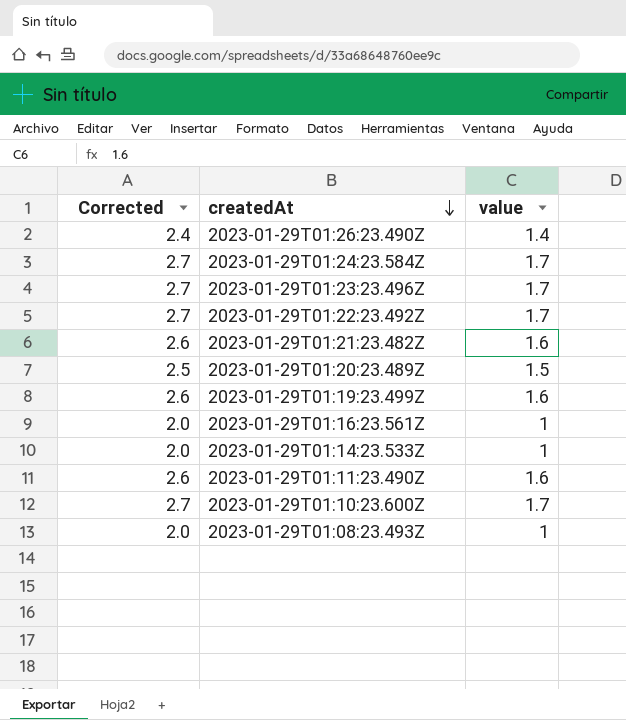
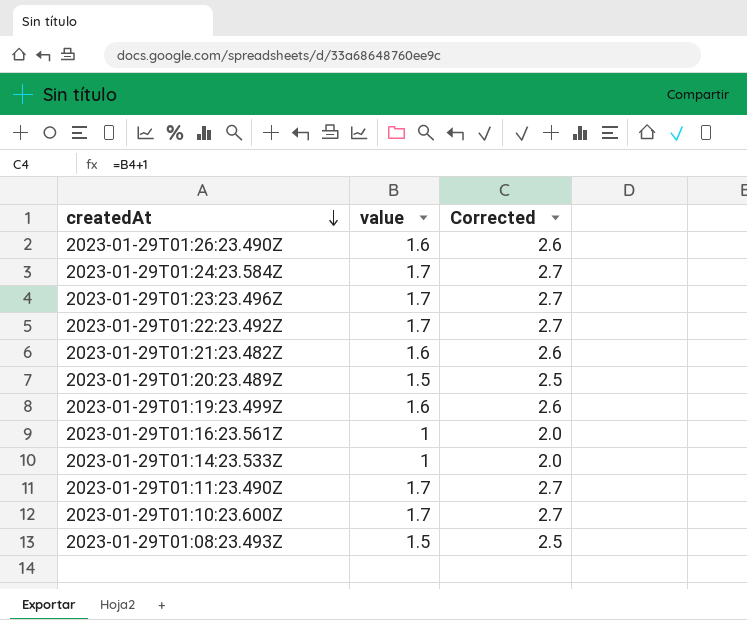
column Corrected | position: 1 -> 3
2023-01-29T01:26:23.490Z | value: 1.4 -> 1.6
2023-01-29T01:26:23.490Z | Corrected: 2.4 -> 2.6
2023-01-29T01:11:23.490Z | value: 1.6 -> 1.7
2023-01-29T01:11:23.490Z | Corrected: 2.6 -> 2.7
2023-01-29T01:08:23.493Z | value: 1 -> 1.5
2023-01-29T01:08:23.493Z | Corrected: 2.0 -> 2.5

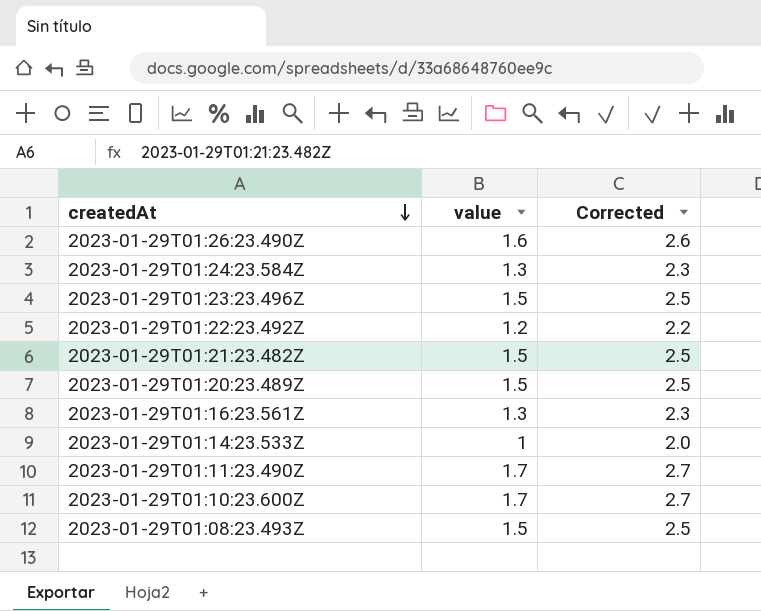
row 2023-01-29T01:19:23.499Z: 1.6 | 2.6 -> none
2023-01-29T01:24:23.584Z | value: 1.7 -> 1.3
2023-01-29T01:24:23.584Z | Corrected: 2.7 -> 2.3
2023-01-29T01:23:23.496Z | value: 1.7 -> 1.5
2023-01-29T01:23:23.496Z | Corrected: 2.7 -> 2.5
2023-01-29T01:22:23.492Z | value: 1.7 -> 1.2
2023-01-29T01:22:23.492Z | Corrected: 2.7 -> 2.2
2023-01-29T01:21:23.482Z | value: 1.6 -> 1.5
2023-01-29T01:21:23.482Z | Corrected: 2.6 -> 2.5
2023-01-29T01:16:23.561Z | value: 1 -> 1.3
2023-01-29T01:16:23.561Z | Corrected: 2.0 -> 2.3

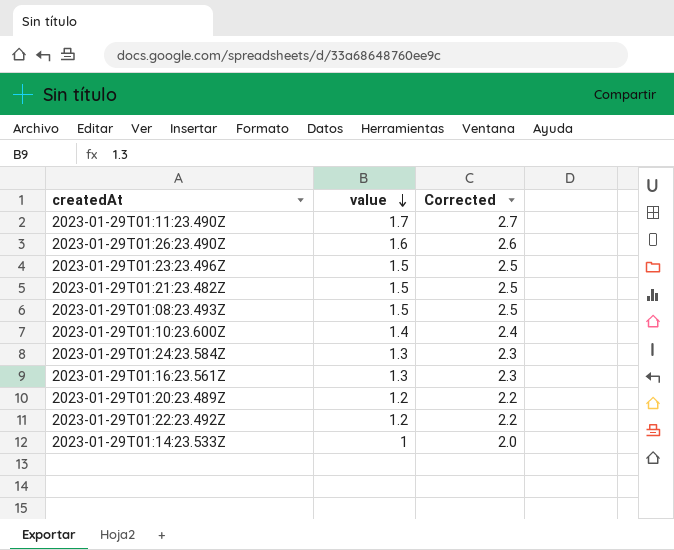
row order: createdAt descending -> value descending
2023-01-29T01:10:23.600Z | value: 1.7 -> 1.4
2023-01-29T01:10:23.600Z | Corrected: 2.7 -> 2.4
2023-01-29T01:20:23.489Z | value: 1.5 -> 1.2
2023-01-29T01:20:23.489Z | Corrected: 2.5 -> 2.2

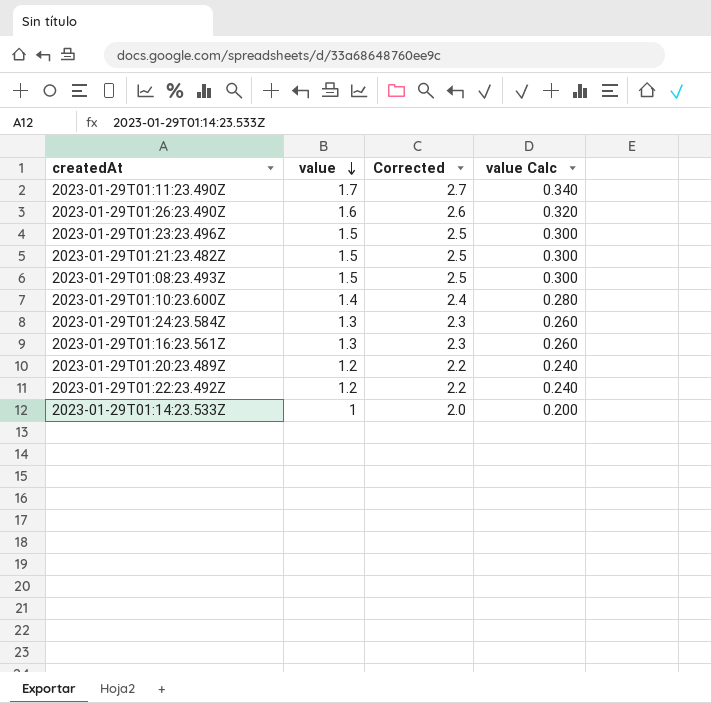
column value Calc | formula: none -> [value] * 0.2

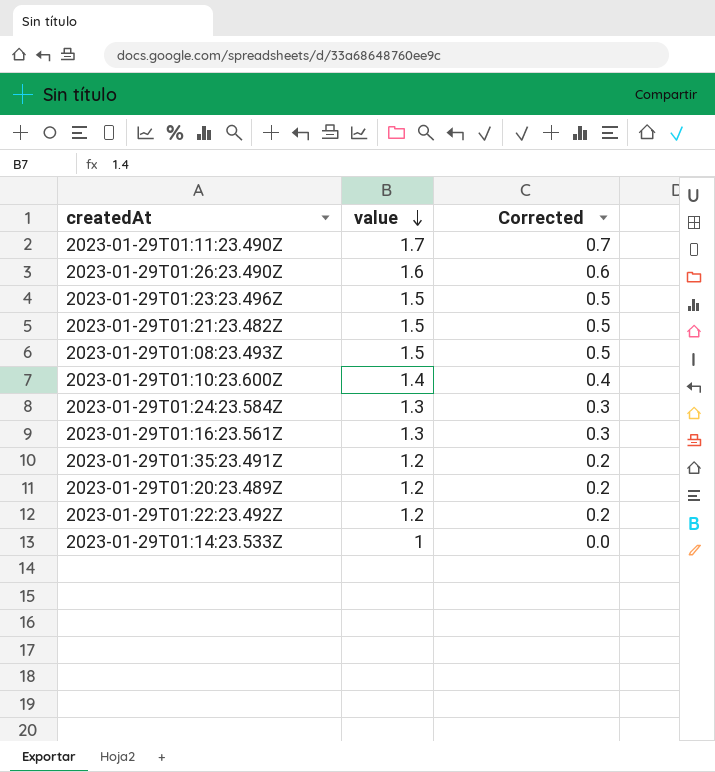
column value Calc | formula: [value] * 0.2 -> none
column Corrected | formula: [value] + 1 -> [value] - 1
row 2023-01-29T01:35:23.491Z: none -> 1.2 | 0.2

